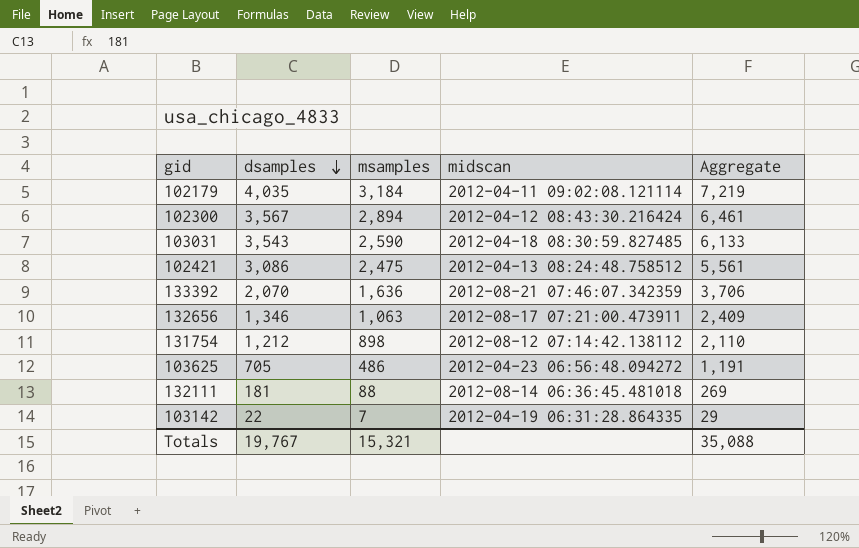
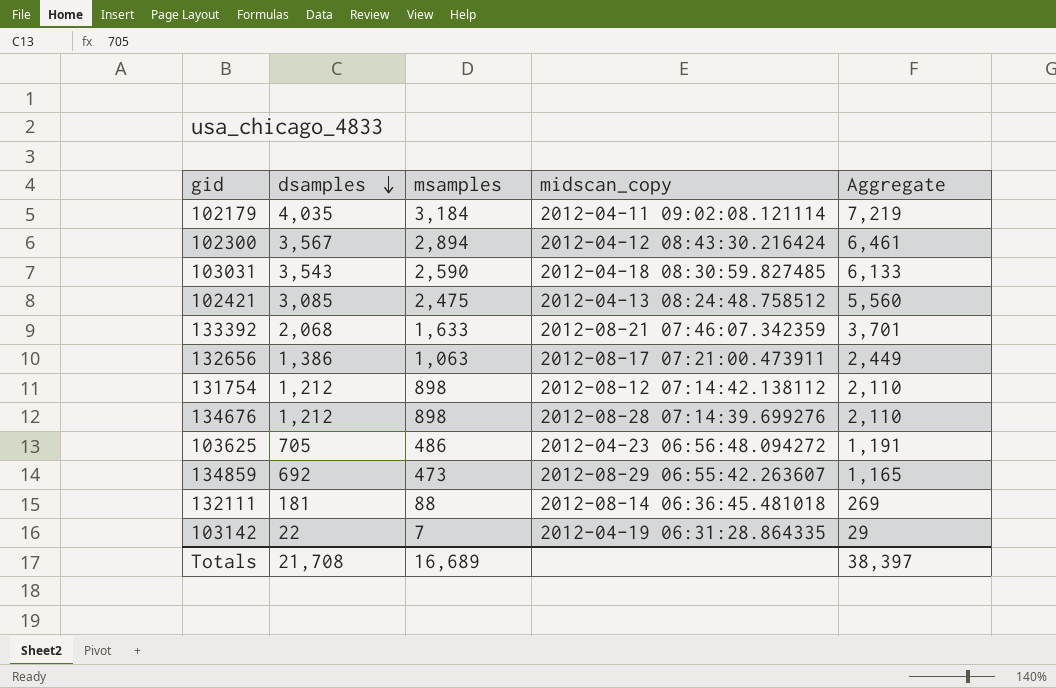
column name: midscan -> midscan_copy
102421 | dsamples: 3,086 -> 3,085
102421 | Aggregate: 5,561 -> 5,560
133392 | dsamples: 2,070 -> 2,068
133392 | msamples: 1,636 -> 1,633
133392 | Aggregate: 3,706 -> 3,701
132656 | dsamples: 1,346 -> 1,386
132656 | Aggregate: 2,409 -> 2,449
row 134676: none -> 1,212 | 898 | 2012-08-28 07:14:39.699276 | 2,110
row 134859: none -> 692 | 473 | 2012-08-29 06:55:42.263607 | 1,165
Totals | dsamples: 19,767 -> 21,708
Totals | msamples: 15,321 -> 16,689
Totals | Aggregate: 35,088 -> 38,397

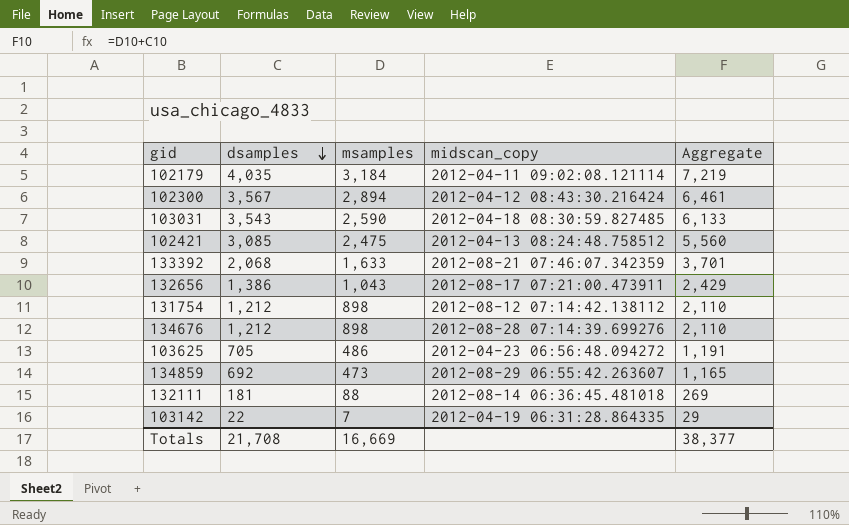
132656 | msamples: 1,063 -> 1,043
132656 | Aggregate: 2,449 -> 2,429
Totals | msamples: 16,689 -> 16,669
Totals | Aggregate: 38,397 -> 38,377

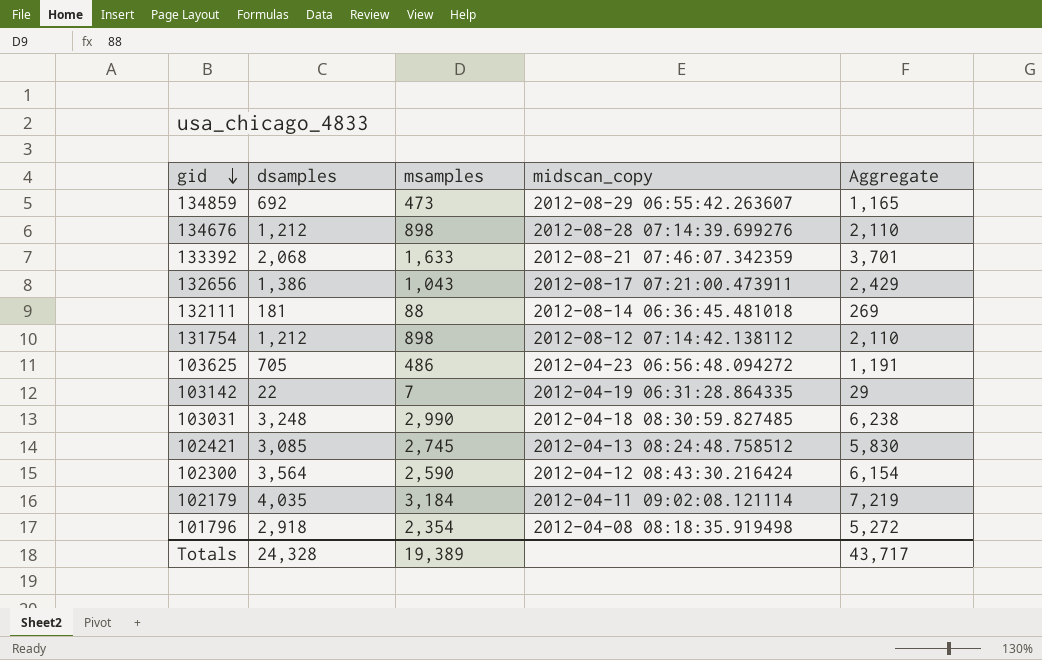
row order: dsamples descending -> gid descending
103031 | dsamples: 3,543 -> 3,248
103031 | msamples: 2,590 -> 2,990
103031 | Aggregate: 6,133 -> 6,238
102421 | msamples: 2,475 -> 2,745
102421 | Aggregate: 5,560 -> 5,830
102300 | dsamples: 3,567 -> 3,564
102300 | msamples: 2,894 -> 2,590
102300 | Aggregate: 6,461 -> 6,154
row 101796: none -> 2,918 | 2,354 | 2012-04-08 08:18:35.919498 | 5,272
Totals | dsamples: 21,708 -> 24,328
Totals | msamples: 16,669 -> 19,389
Totals | Aggregate: 38,377 -> 43,717

